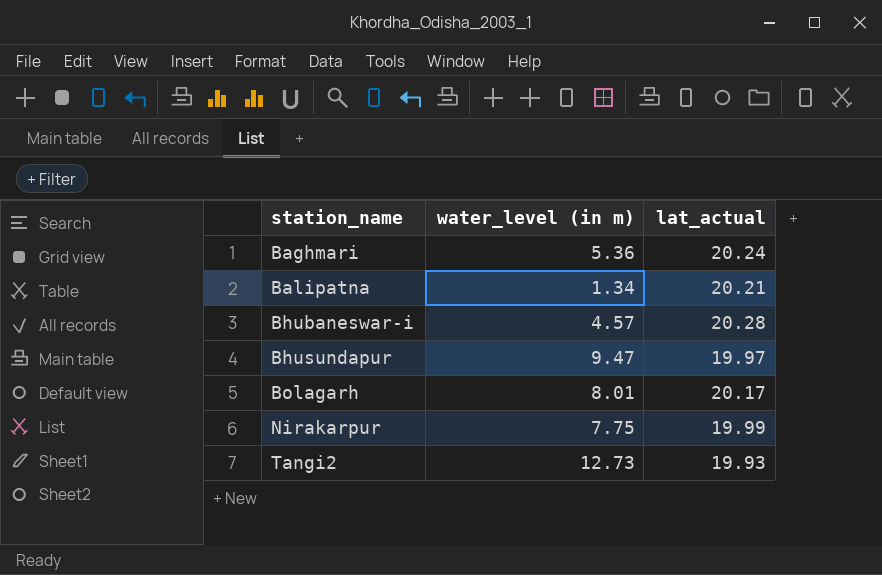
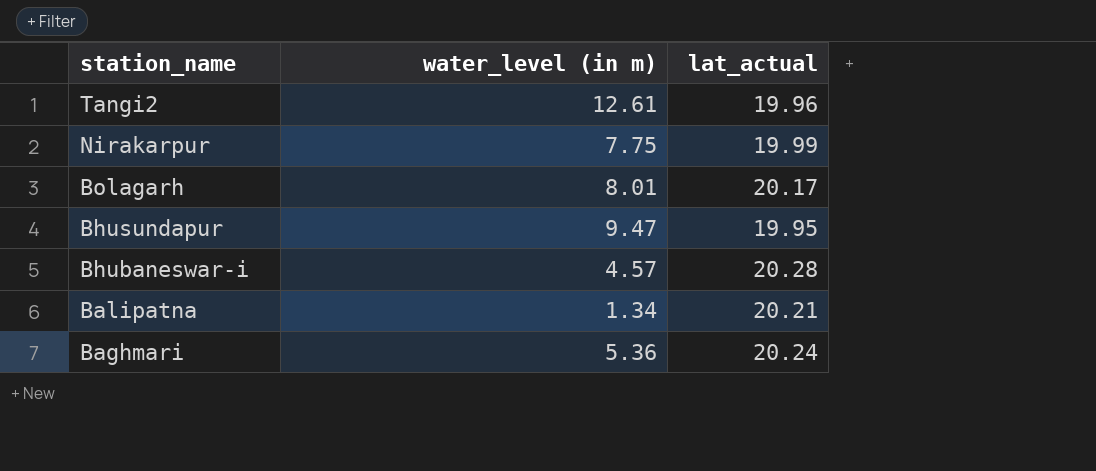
row order: station_name ascending -> station_name descending
Tangi2 | water_level (in m): 12.73 -> 12.61
Tangi2 | lat_actual: 19.93 -> 19.96
Bhusundapur | lat_actual: 19.97 -> 19.95

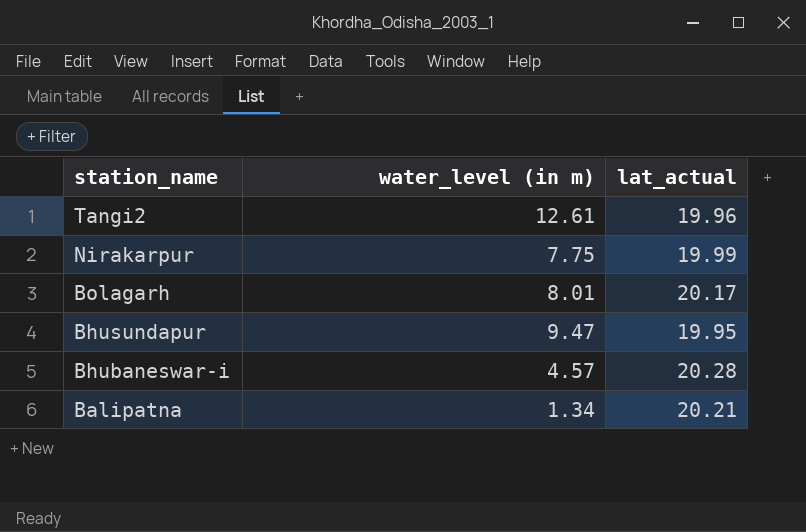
row Baghmari: 5.36 | 20.24 -> none

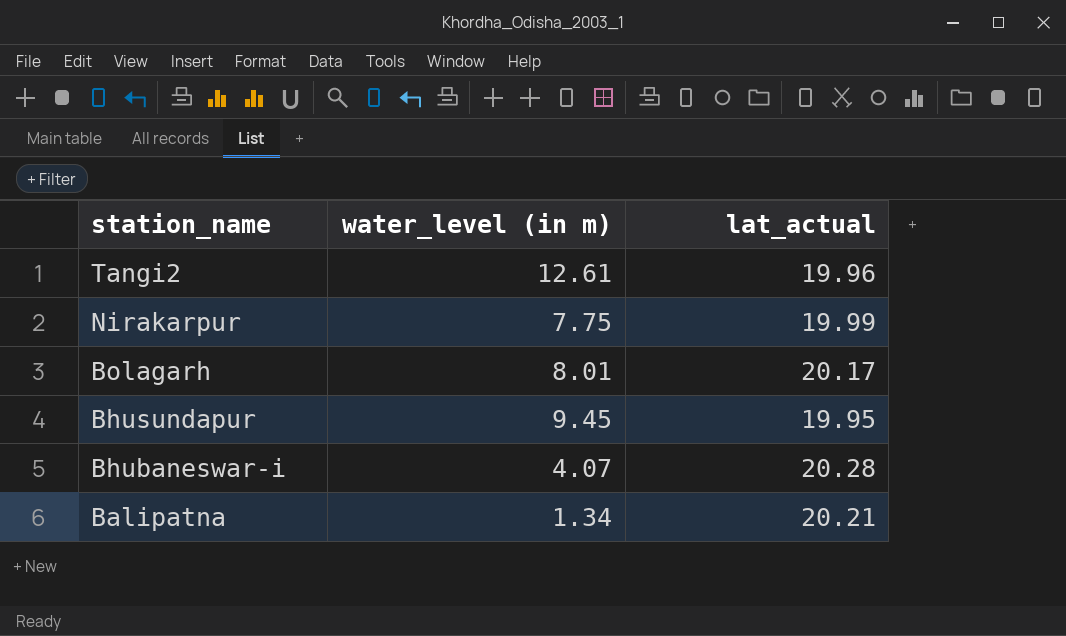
Bhusundapur | water_level (in m): 9.47 -> 9.45
Bhubaneswar-i | water_level (in m): 4.57 -> 4.07

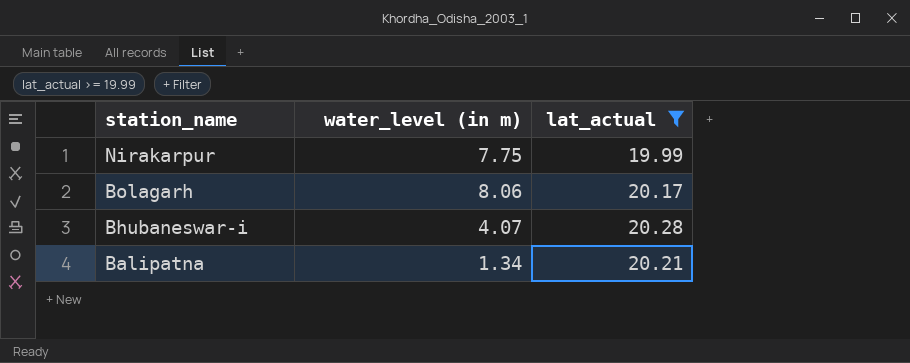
filter: none -> lat_actual >= 19.99
Bolagarh | water_level (in m): 8.01 -> 8.06

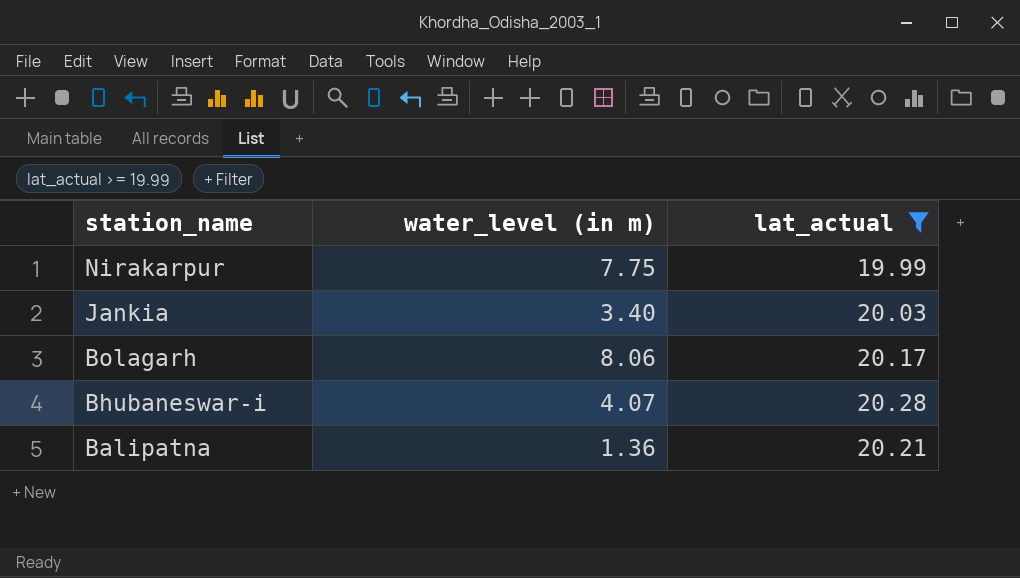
row Jankia: none -> 3.40 | 20.03
Balipatna | water_level (in m): 1.34 -> 1.36

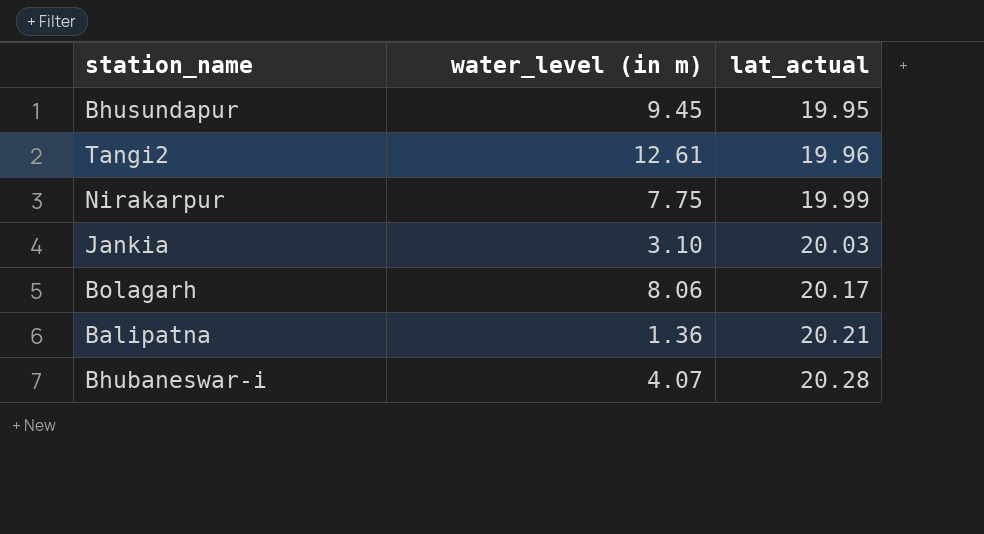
filter: lat_actual >= 19.99 -> none
row order: station_name descending -> lat_actual ascending
Jankia | water_level (in m): 3.40 -> 3.10

